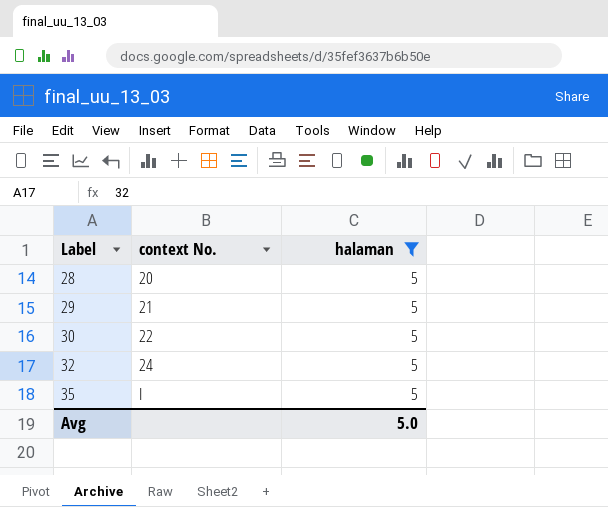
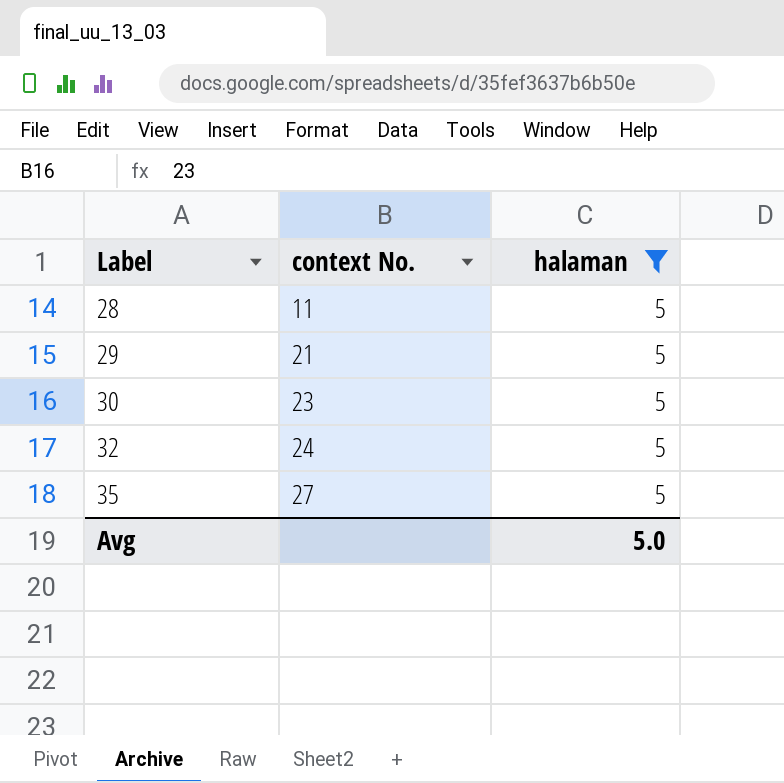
28 | context No.: 20 -> 11
30 | context No.: 22 -> 23
35 | context No.: I -> 27

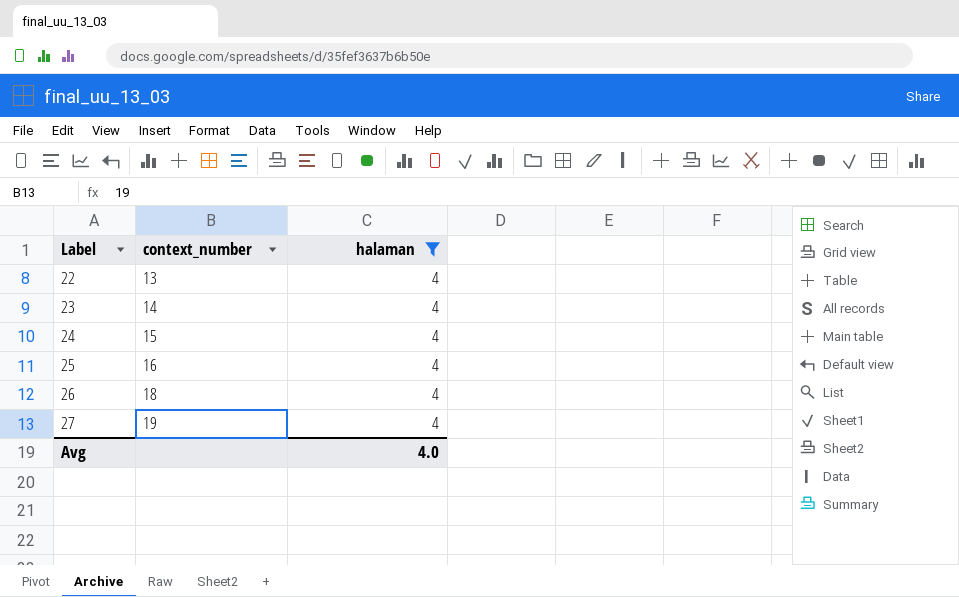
filter: halaman = 5 -> halaman = 4
column name: context No. -> context_number
Avg | halaman: 5.0 -> 4.0

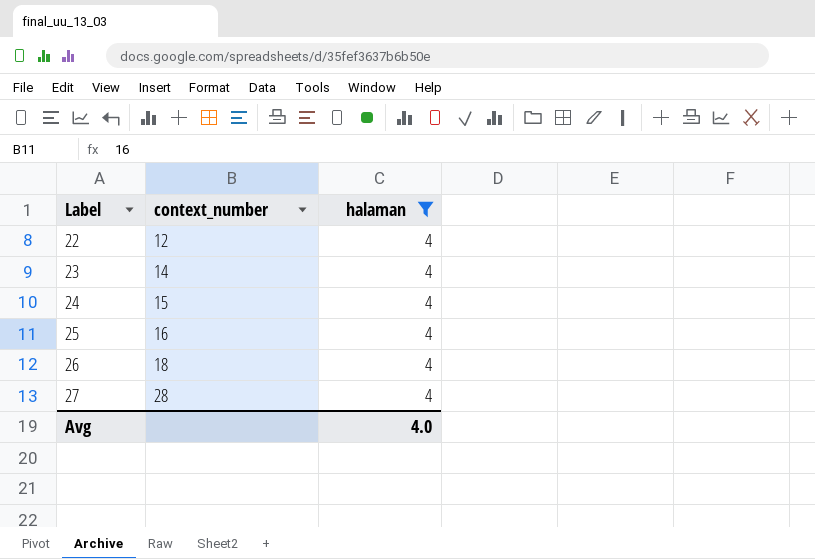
22 | context_number: 13 -> 12
27 | context_number: 19 -> 28

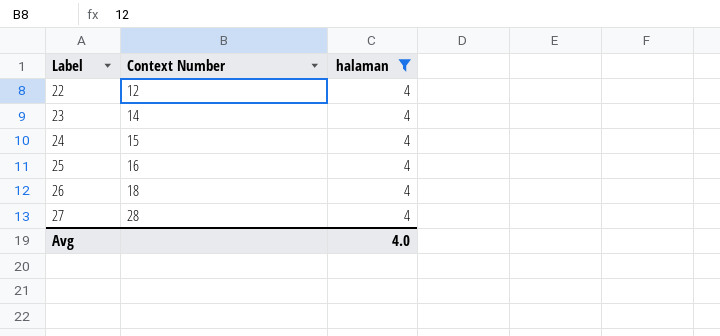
column name: context_number -> Context Number

